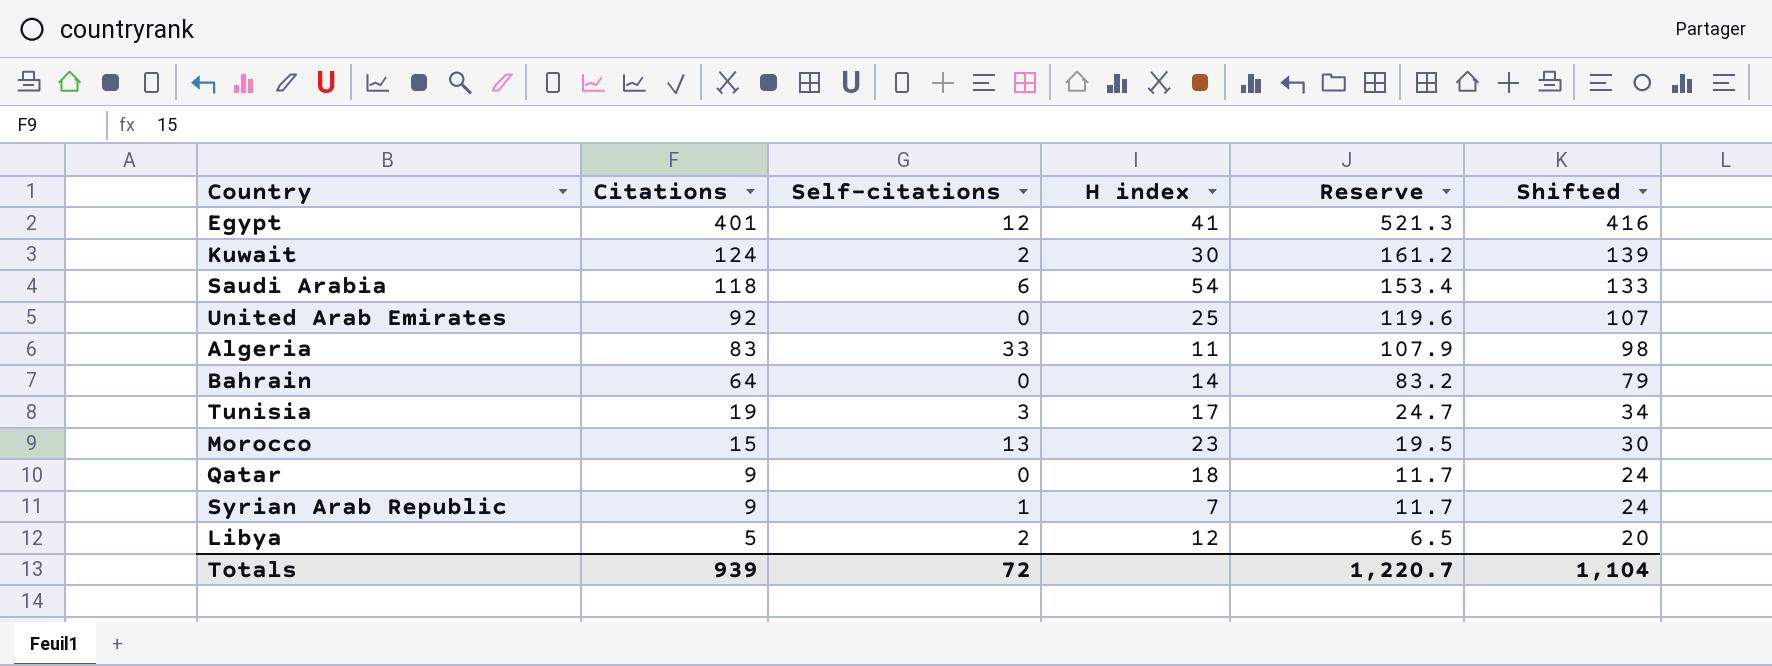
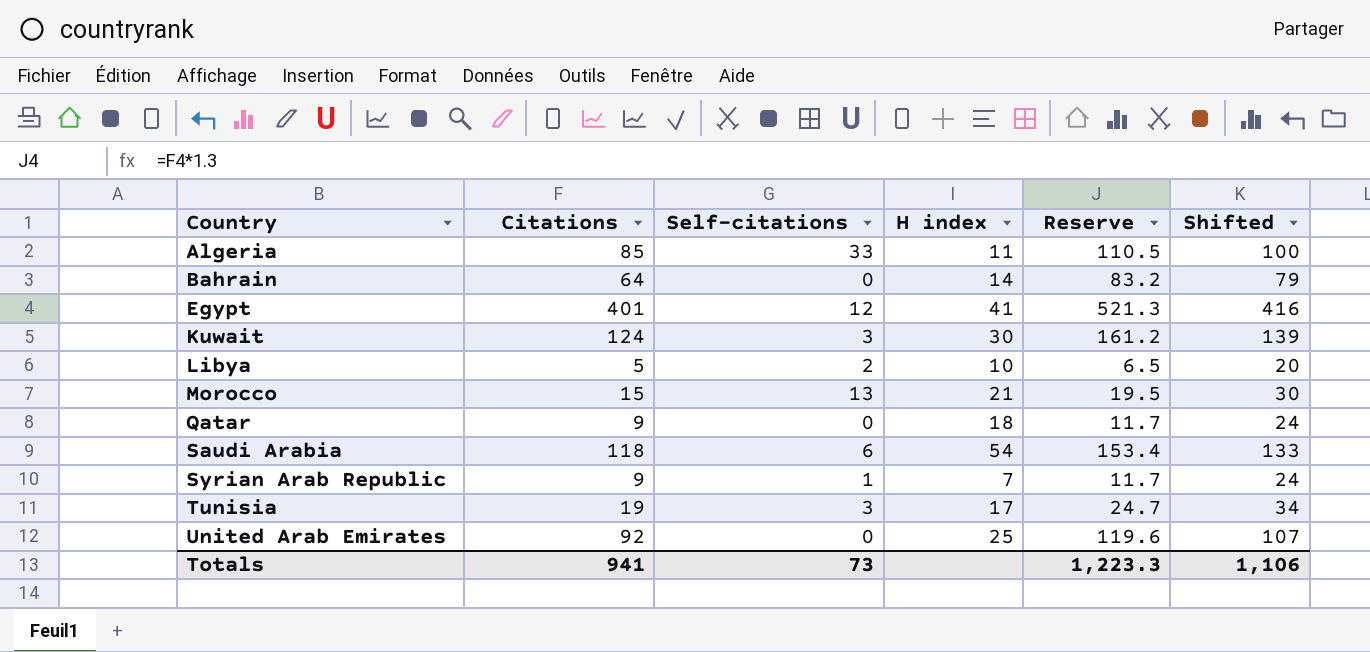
row order: Citations descending -> Country ascending
Algeria | Citations: 83 -> 85
Algeria | Reserve: 107.9 -> 110.5
Algeria | Shifted: 98 -> 100
Kuwait | Self-citations: 2 -> 3
Libya | H index: 12 -> 10
Morocco | H index: 23 -> 21
Totals | Citations: 939 -> 941
Totals | Self-citations: 72 -> 73
Totals | Reserve: 1,220.7 -> 1,223.3
Totals | Shifted: 1,104 -> 1,106

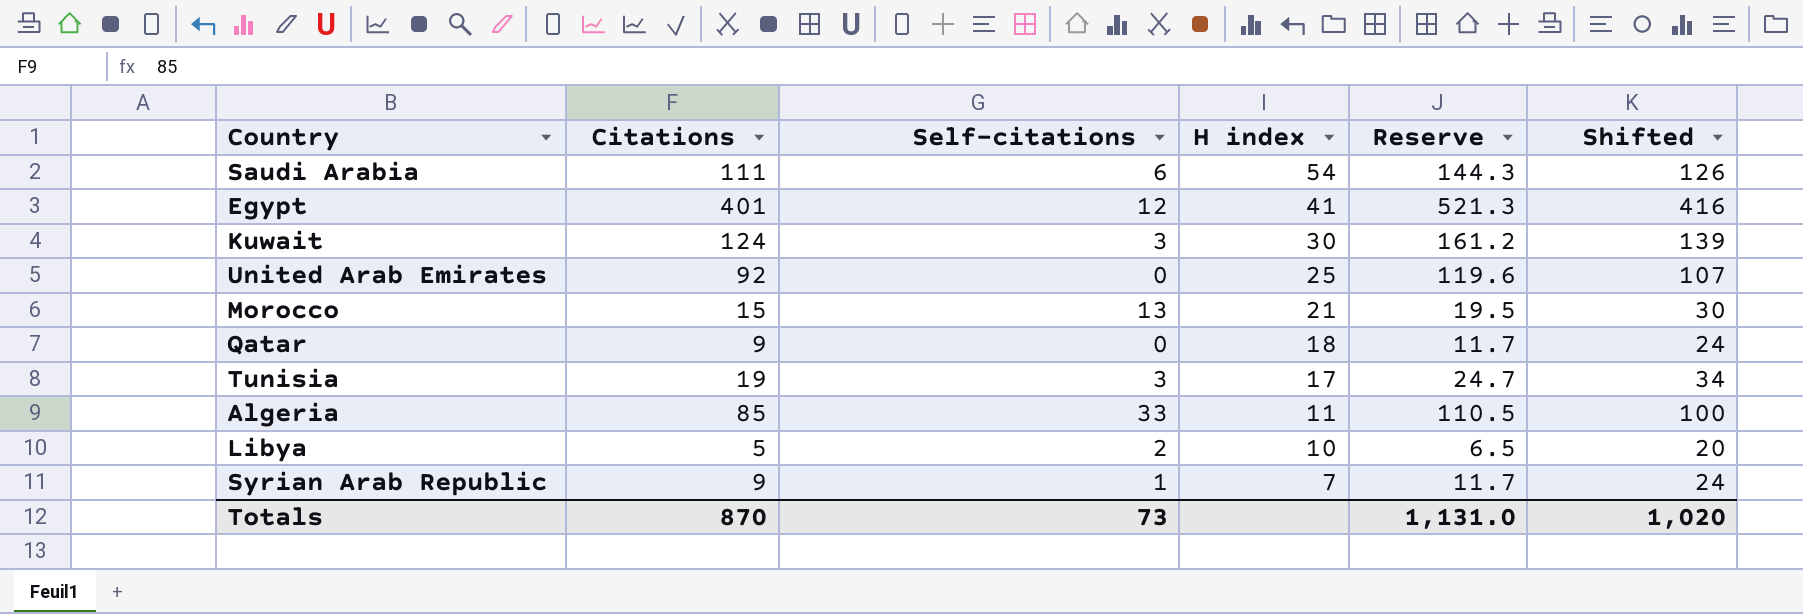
row order: Country ascending -> H index descending
row Bahrain: 64 | 0 | 14 | 83.2 | 79 -> none
Saudi Arabia | Citations: 118 -> 111
Saudi Arabia | Reserve: 153.4 -> 144.3
Saudi Arabia | Shifted: 133 -> 126
Totals | Citations: 941 -> 870
Totals | Reserve: 1,223.3 -> 1,131.0
Totals | Shifted: 1,106 -> 1,020

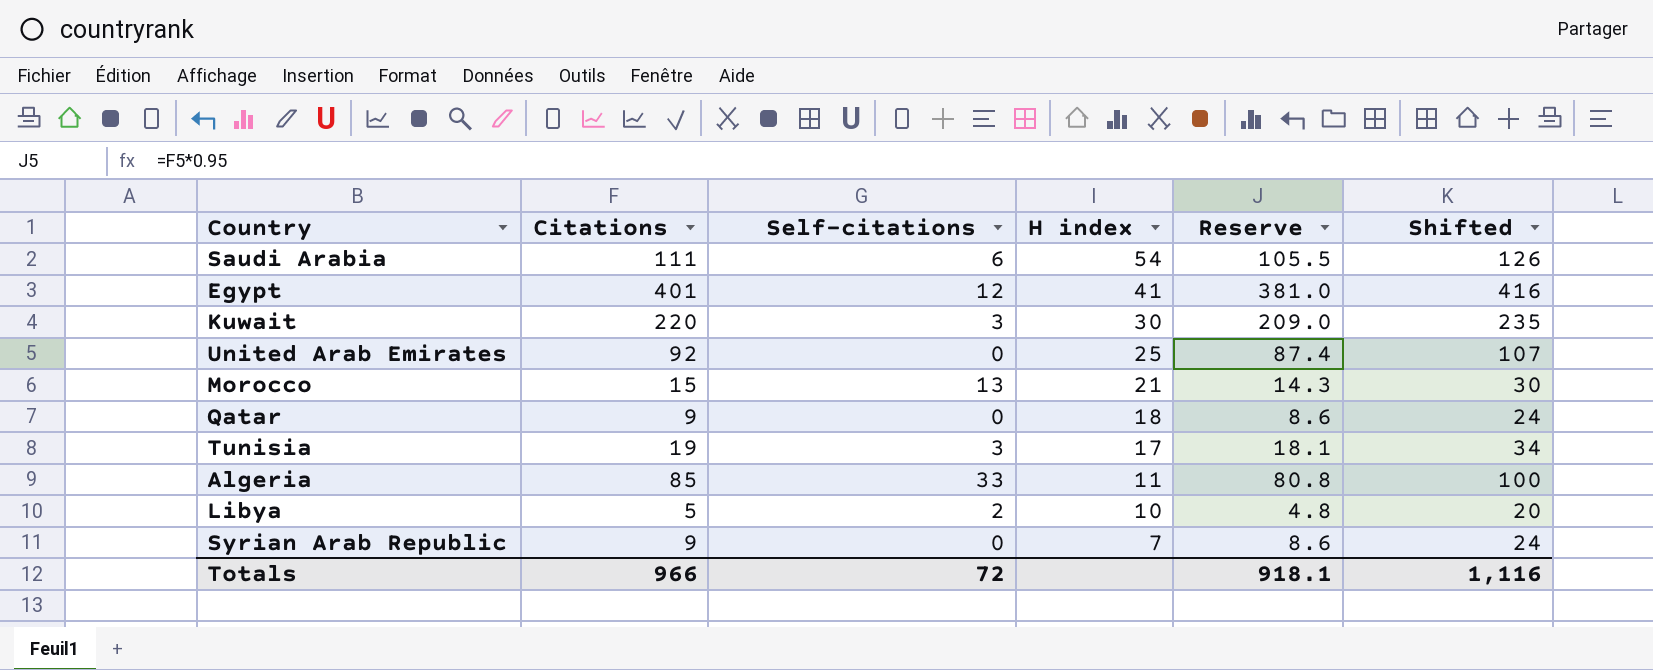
column Reserve | formula: [Citations] * 1.3 -> [Citations] * 0.95
Kuwait | Citations: 124 -> 220
Kuwait | Shifted: 139 -> 235
Syrian Arab Republic | Self-citations: 1 -> 0
Totals | Citations: 870 -> 966
Totals | Self-citations: 73 -> 72
Totals | Reserve: 1,131.0 -> 918.1
Totals | Shifted: 1,020 -> 1,116

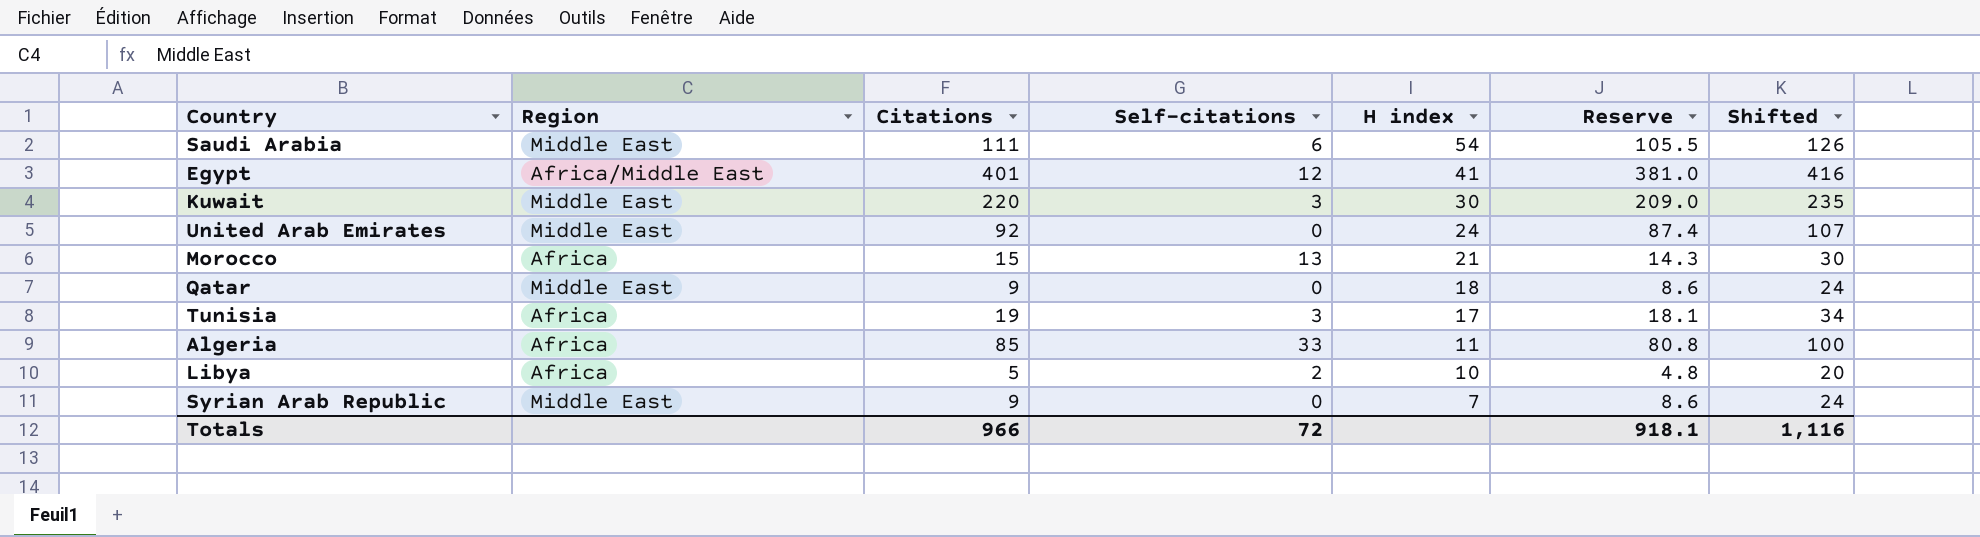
column Region | position: none -> 2
United Arab Emirates | H index: 25 -> 24

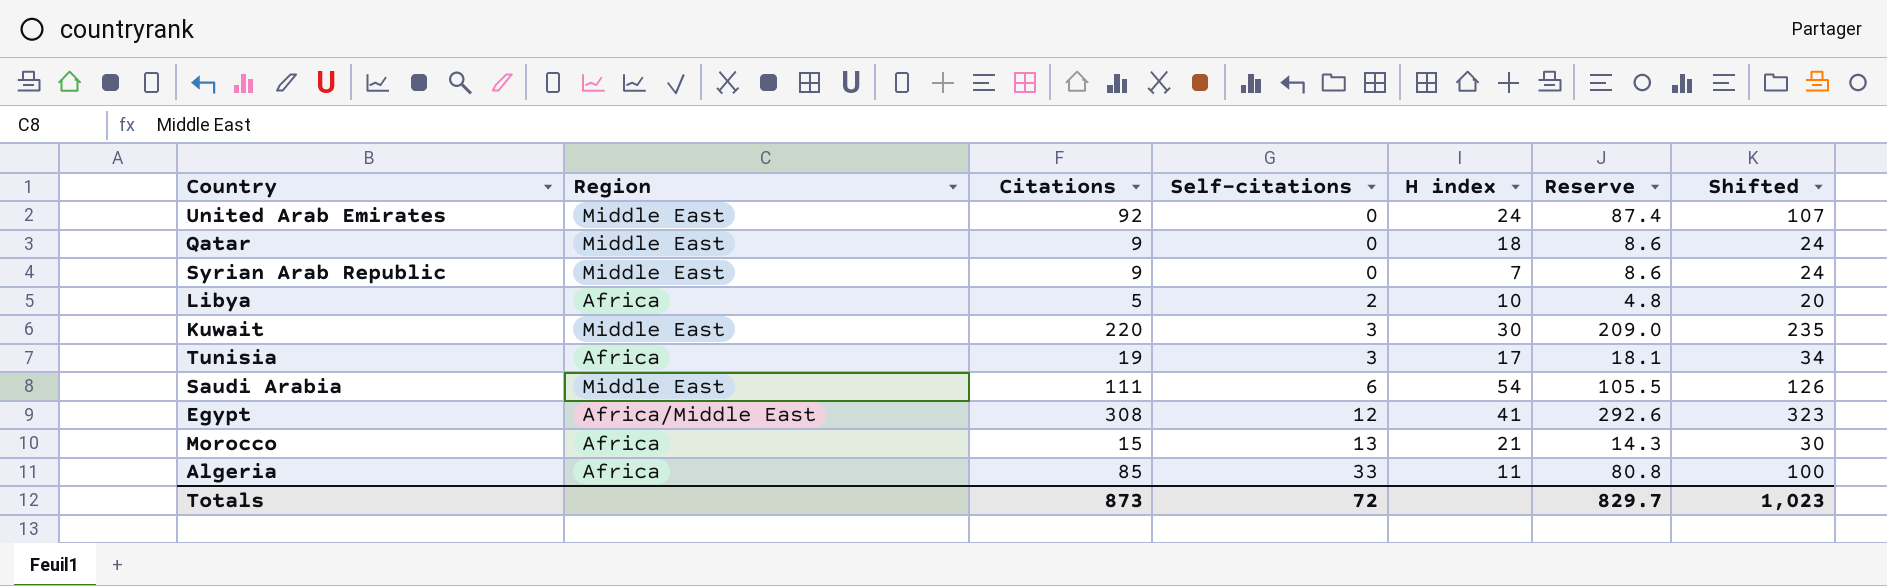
row order: H index descending -> Self-citations ascending
Egypt | Citations: 401 -> 308
Egypt | Reserve: 381.0 -> 292.6
Egypt | Shifted: 416 -> 323
Totals | Citations: 966 -> 873
Totals | Reserve: 918.1 -> 829.7
Totals | Shifted: 1,116 -> 1,023

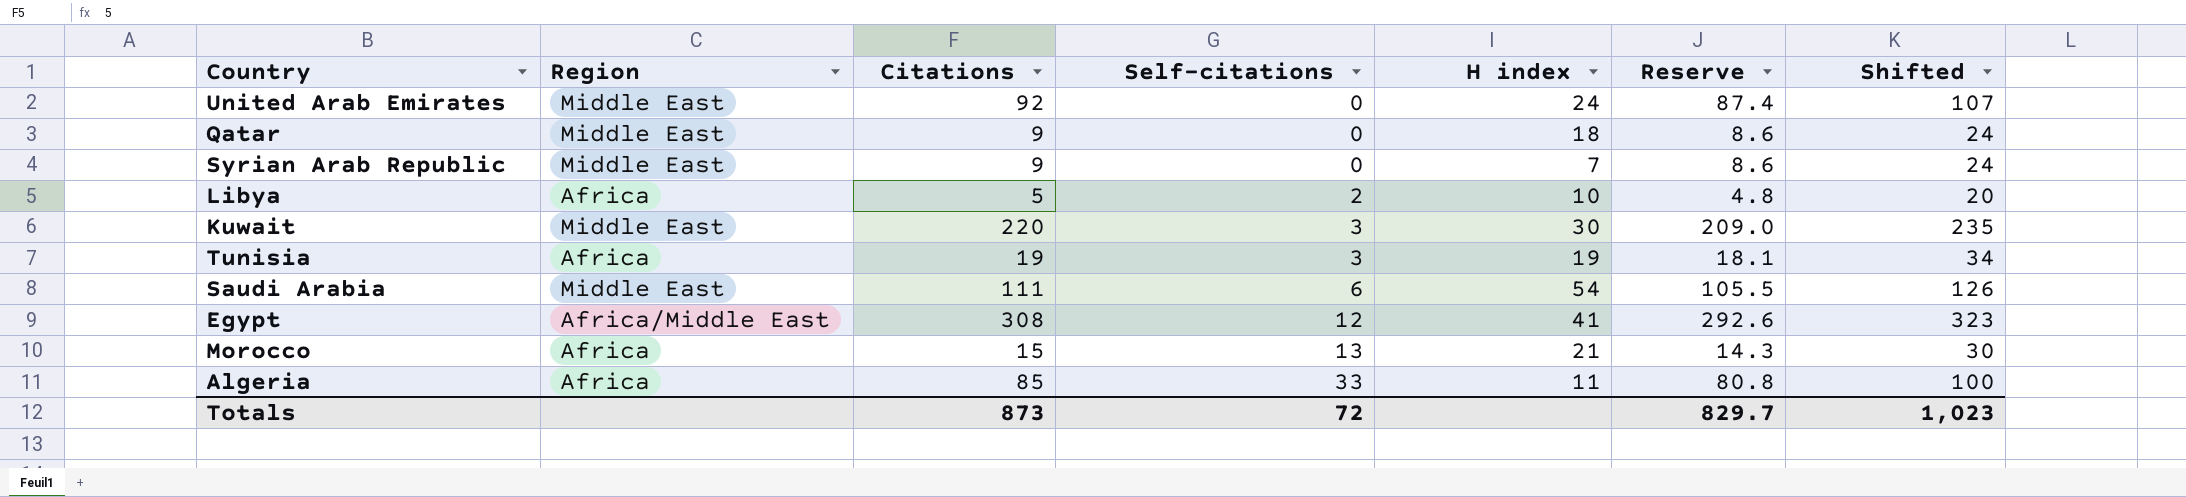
Tunisia | H index: 17 -> 19

